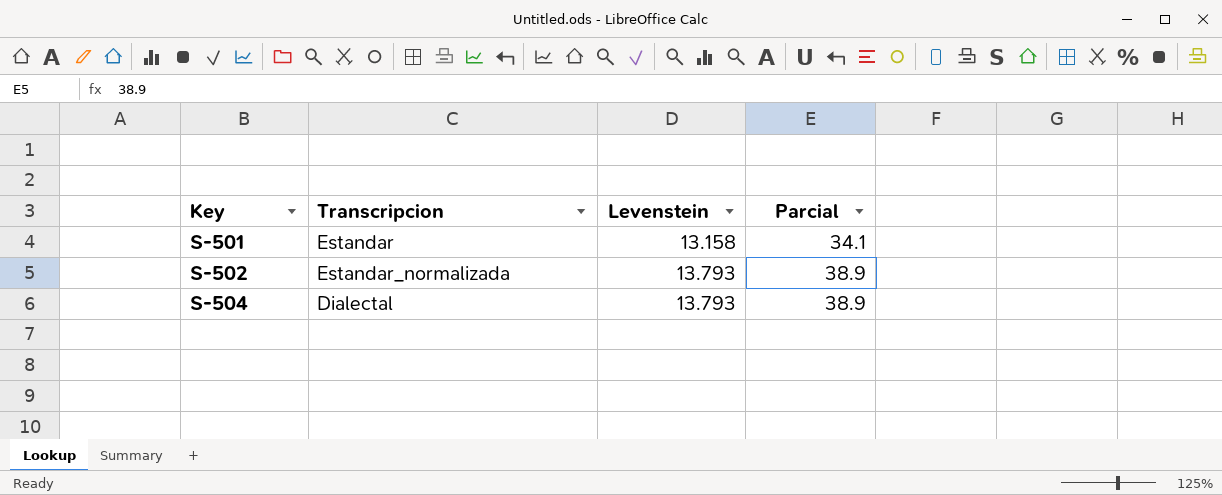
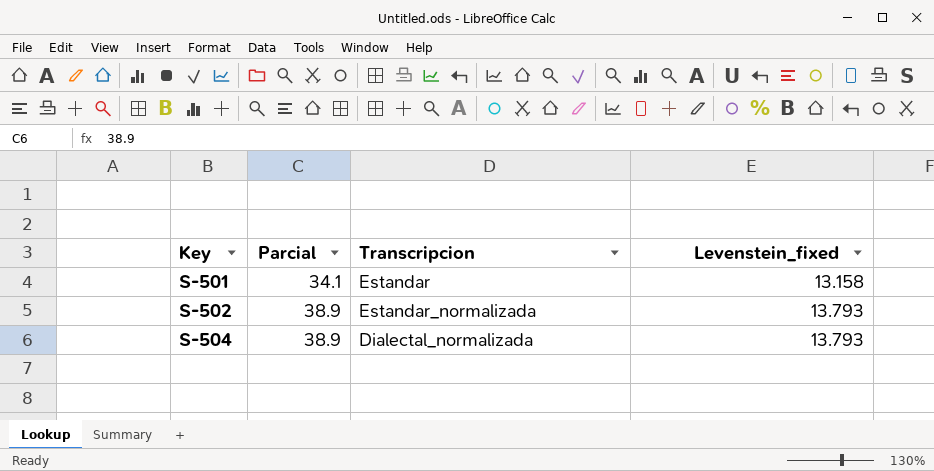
column Parcial | position: 4 -> 2
column name: Levenstein -> Levenstein_fixed
S-504 | Transcripcion: Dialectal -> Dialectal_normalizada

